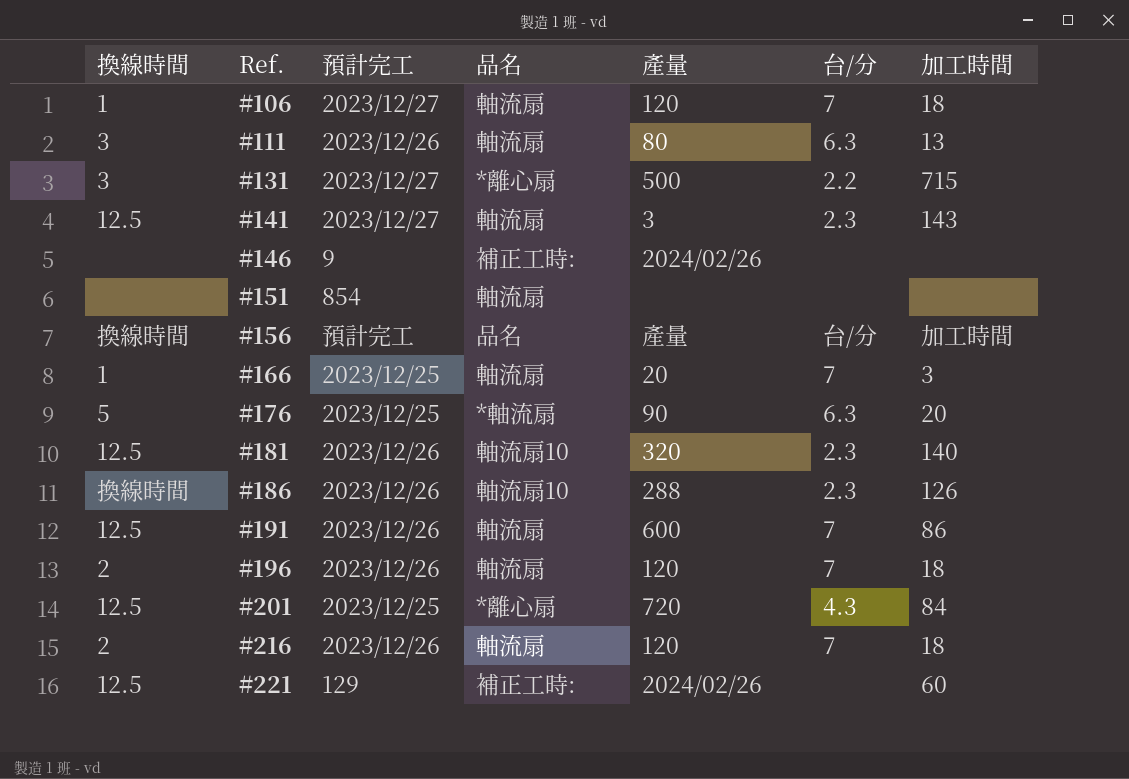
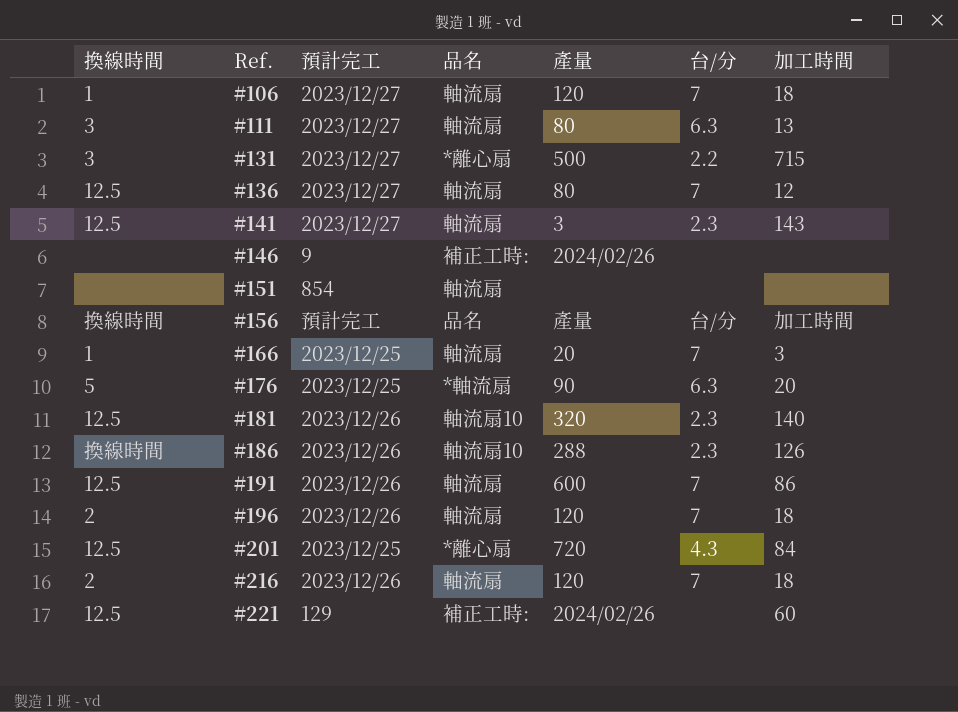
#111 | 預計完工: 2023/12/26 -> 2023/12/27
row #136: none -> 12.5 | 2023/12/27 | 軸流扇 | 80 | 7 | 12

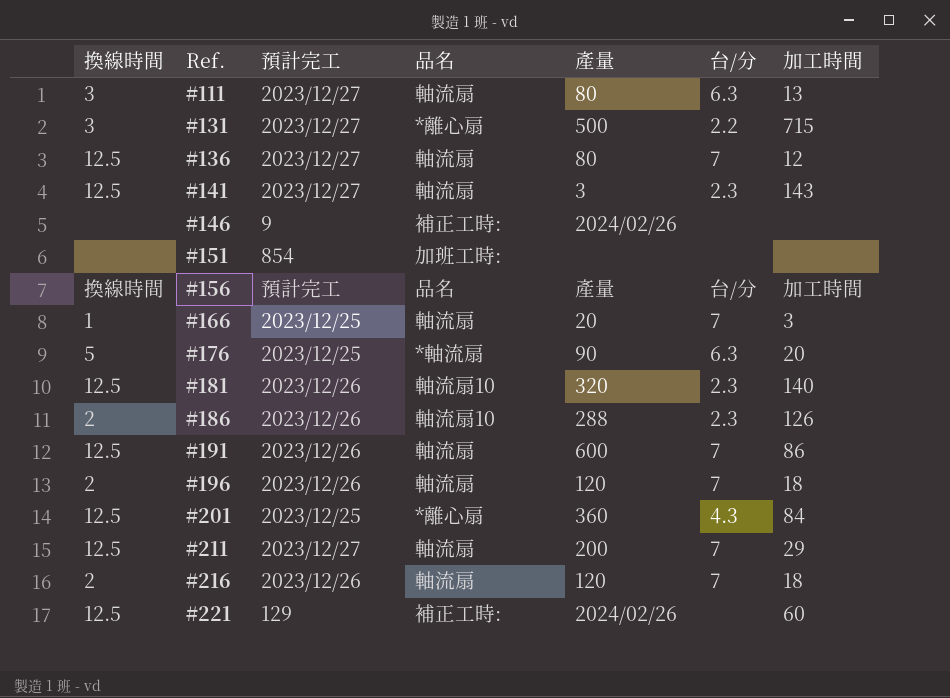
row #106: 1 | 2023/12/27 | 軸流扇 | 120 | 7 | 18 -> none
#151 | 品名: 軸流扇 -> 加班工時:
#186 | 換線時間: 換線時間 -> 2
#201 | 產量: 720 -> 360
row #211: none -> 12.5 | 2023/12/27 | 軸流扇 | 200 | 7 | 29

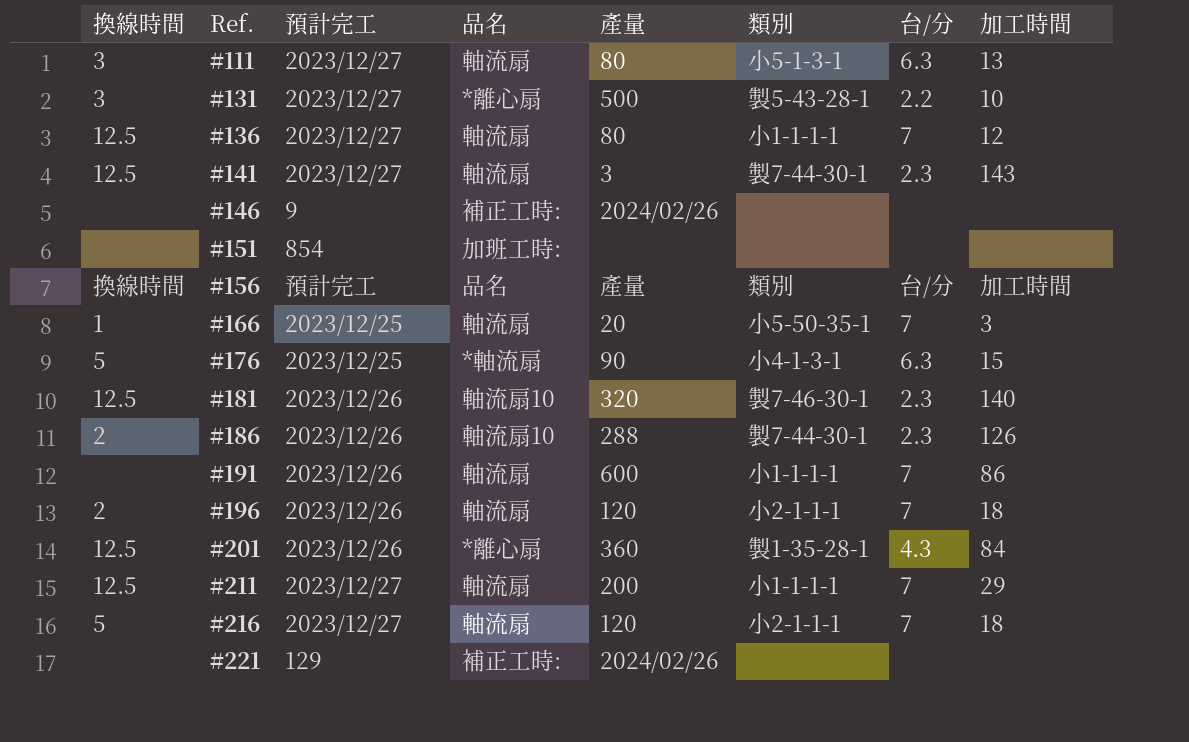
column 類別 | position: none -> 6
#131 | 加工時間: 715 -> 10
#176 | 加工時間: 20 -> 15
#191 | 換線時間: 12.5 -> none
#201 | 預計完工: 2023/12/25 -> 2023/12/26
#216 | 換線時間: 2 -> 5
#216 | 預計完工: 2023/12/26 -> 2023/12/27
#221 | 換線時間: 12.5 -> none
#221 | 加工時間: 60 -> none

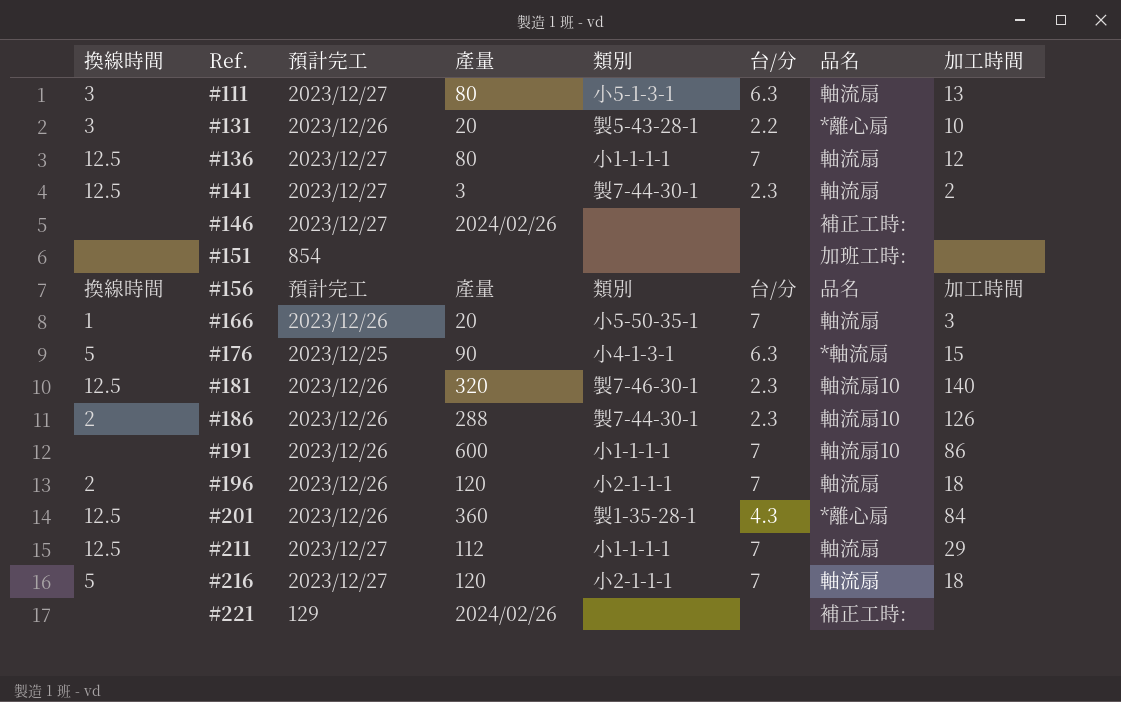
column 品名 | position: 4 -> 7
#131 | 預計完工: 2023/12/27 -> 2023/12/26
#131 | 產量: 500 -> 20
#141 | 加工時間: 143 -> 2
#146 | 預計完工: 9 -> 2023/12/27
#166 | 預計完工: 2023/12/25 -> 2023/12/26
#191 | 品名: 軸流扇 -> 軸流扇10
#211 | 產量: 200 -> 112

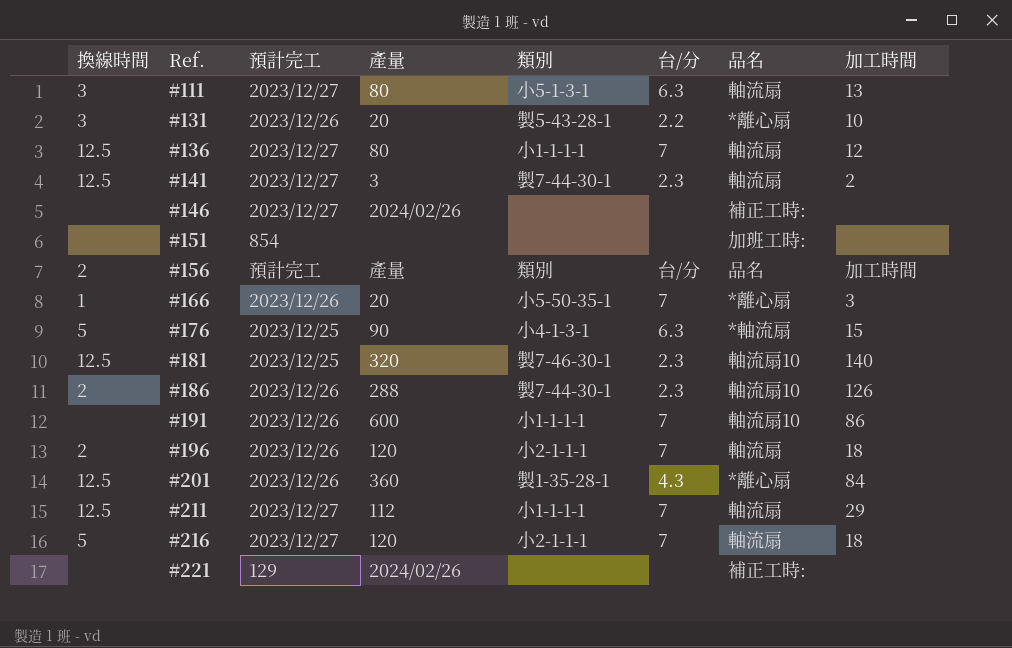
#156 | 換線時間: 換線時間 -> 2
#166 | 品名: 軸流扇 -> *離心扇
#181 | 預計完工: 2023/12/26 -> 2023/12/25

